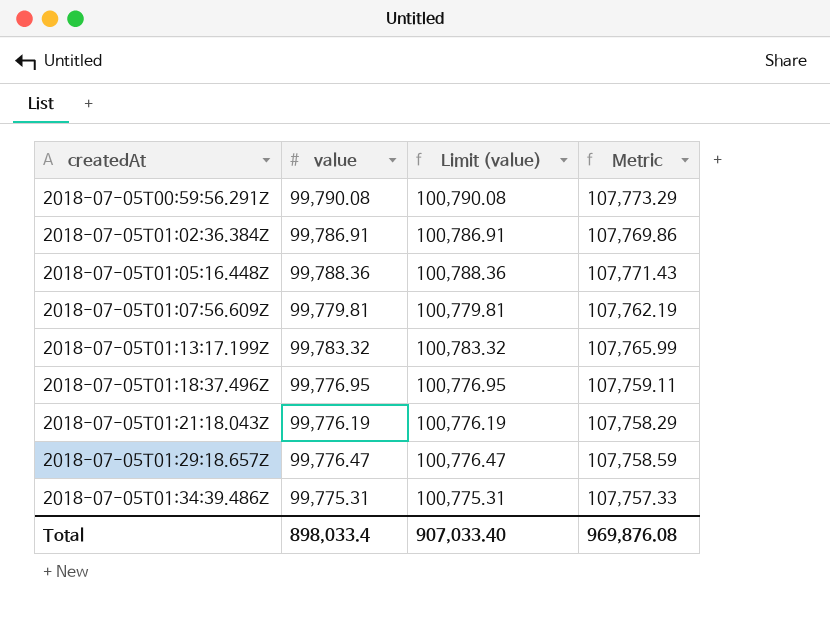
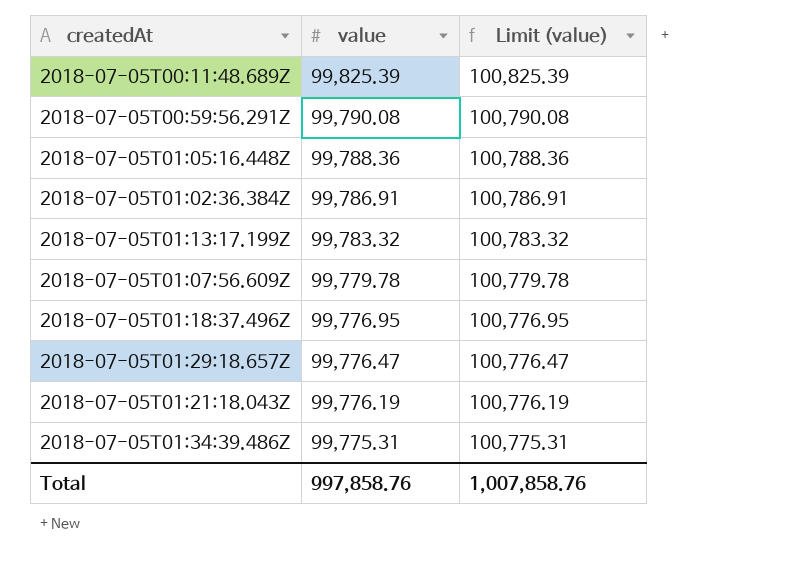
row order: createdAt ascending -> value descending
column Metric | formula: [value] * 1.08 -> none
row 2018-07-05T00:11:48.689Z: none -> 99,825.39 | 100,825.39
2018-07-05T01:07:56.609Z | value: 99,779.81 -> 99,779.78
2018-07-05T01:07:56.609Z | Limit (value): 100,779.81 -> 100,779.78
Total | value: 898,033.4 -> 997,858.76
Total | Limit (value): 907,033.40 -> 1,007,858.76

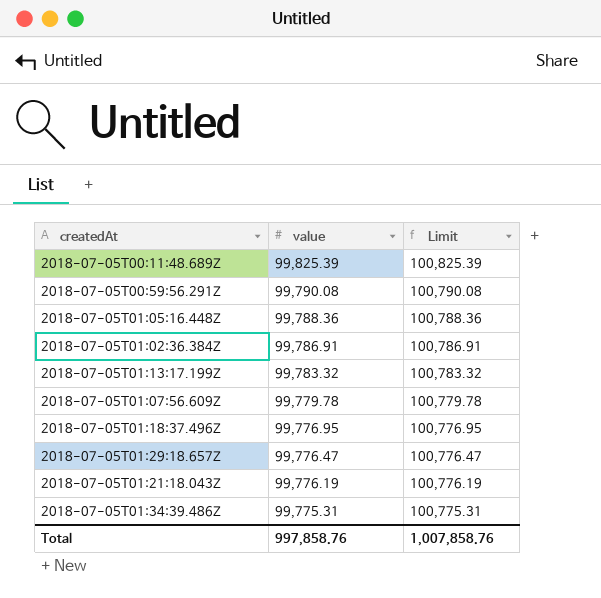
column name: Limit (value) -> Limit

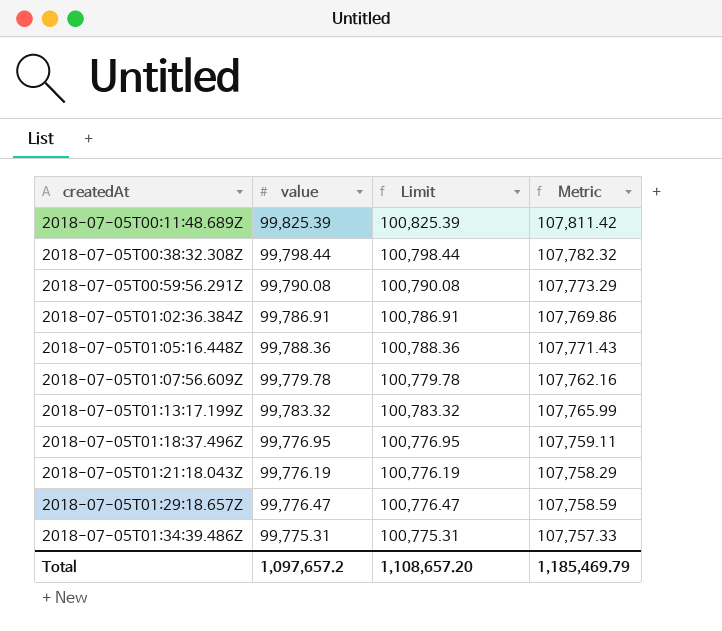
row order: value descending -> createdAt ascending
column Metric | formula: none -> [value] * 1.08
row 2018-07-05T00:38:32.308Z: none -> 99,798.44 | 100,798.44 | 107,782.32
Total | value: 997,858.76 -> 1,097,657.2
Total | Limit: 1,007,858.76 -> 1,108,657.20

